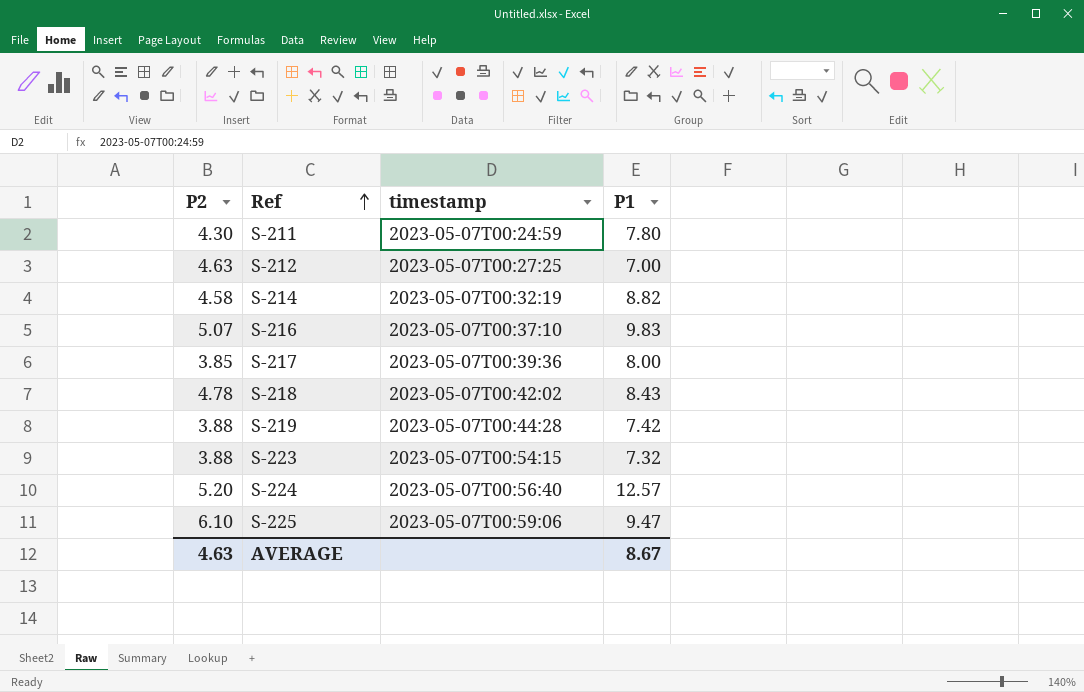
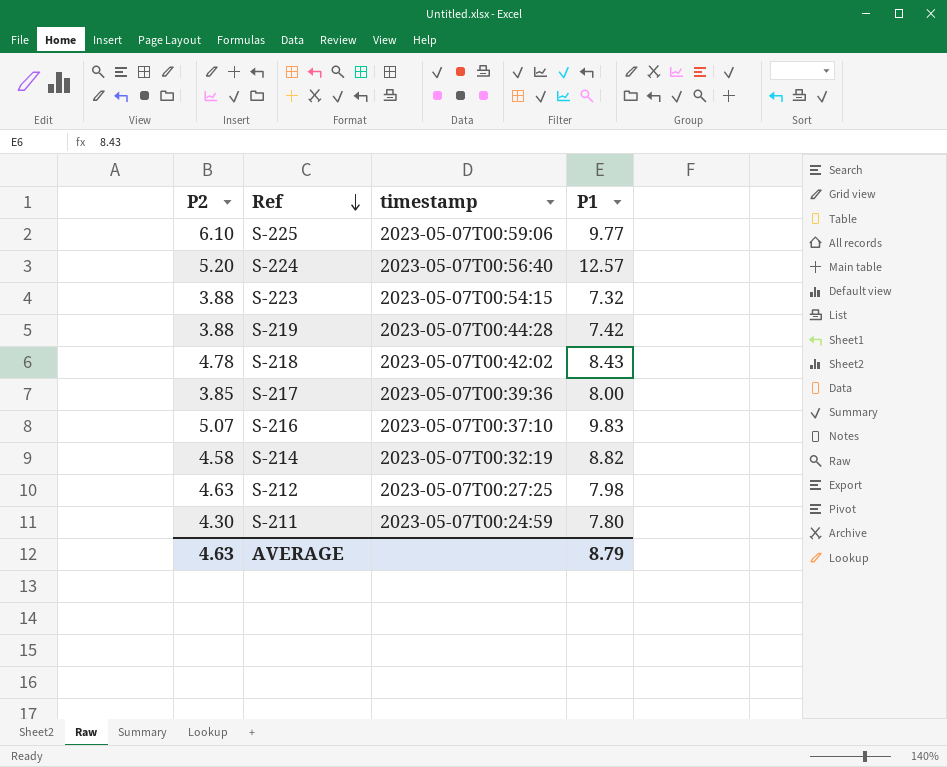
row order: Ref ascending -> Ref descending
S-225 | P1: 9.47 -> 9.77
S-212 | P1: 7.00 -> 7.98
AVERAGE | P1: 8.67 -> 8.79

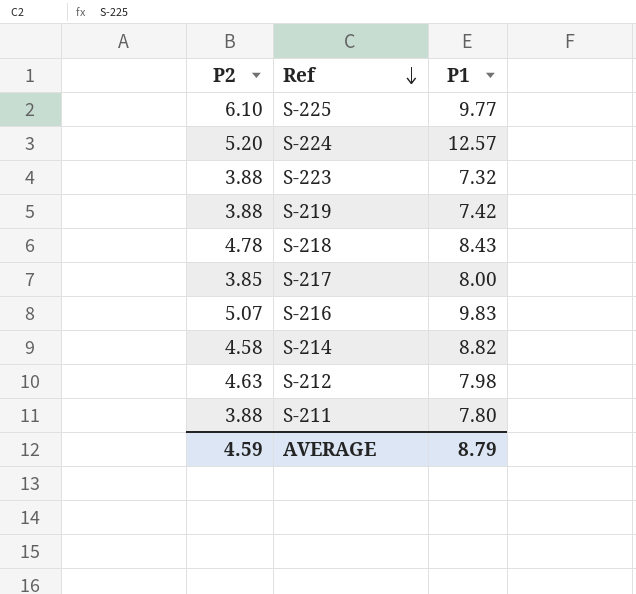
column timestamp | position: 3 -> none
S-211 | P2: 4.30 -> 3.88
AVERAGE | P2: 4.63 -> 4.59

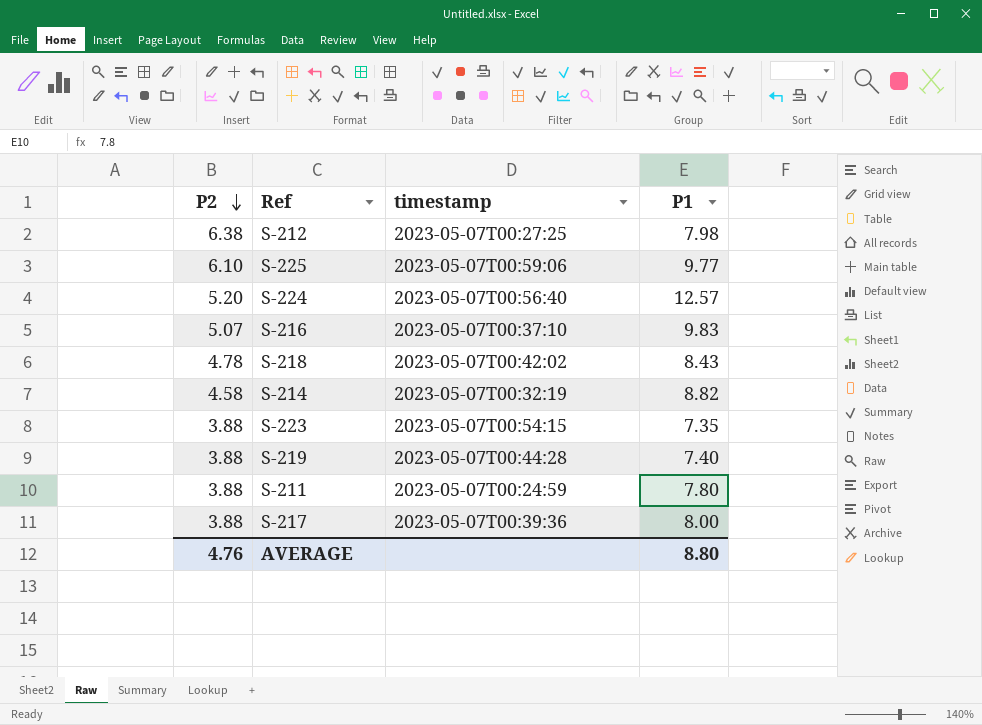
row order: Ref descending -> P2 descending
column timestamp | position: none -> 3
S-212 | P2: 4.63 -> 6.38
S-223 | P1: 7.32 -> 7.35
S-219 | P1: 7.42 -> 7.40
S-217 | P2: 3.85 -> 3.88
AVERAGE | P2: 4.59 -> 4.76
AVERAGE | P1: 8.79 -> 8.80

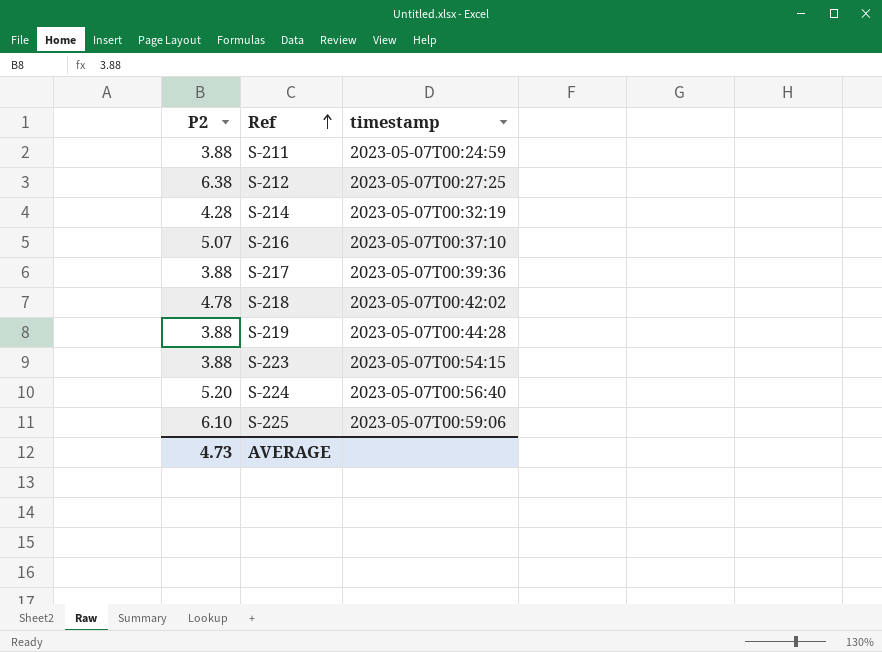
row order: P2 descending -> Ref ascending
column P1 | position: 4 -> none
S-214 | P2: 4.58 -> 4.28
AVERAGE | P2: 4.76 -> 4.73

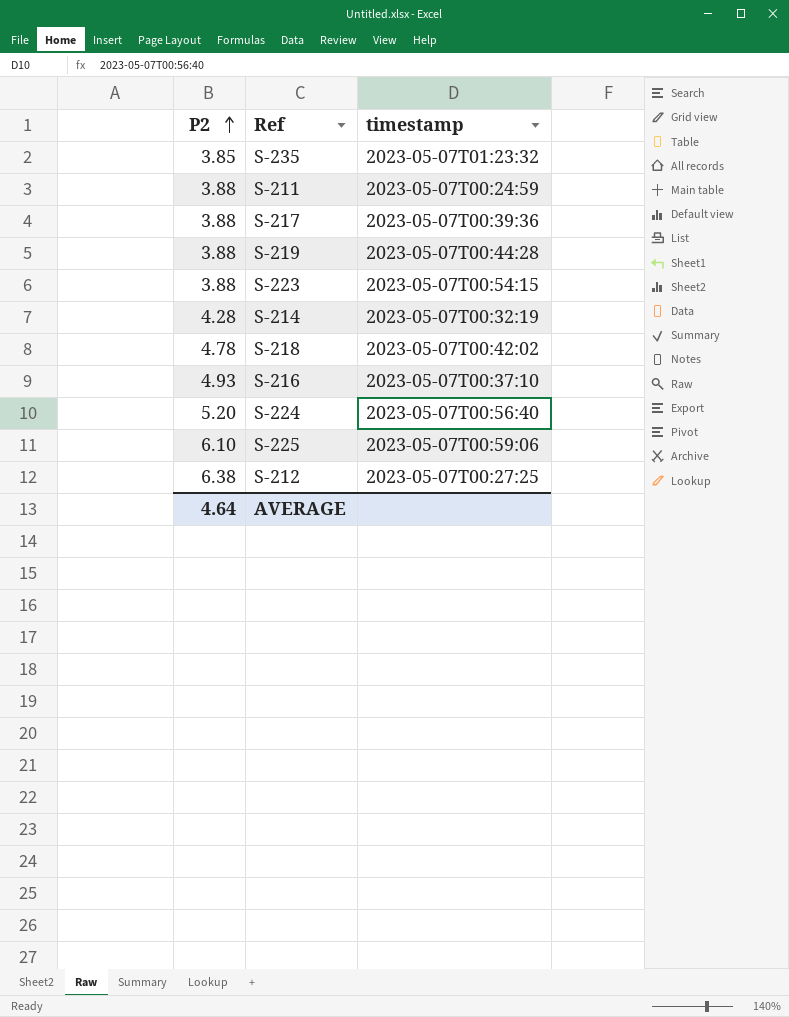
row order: Ref ascending -> P2 ascending
row S-235: none -> 3.85 | 2023-05-07T01:23:32
S-216 | P2: 5.07 -> 4.93
AVERAGE | P2: 4.73 -> 4.64

